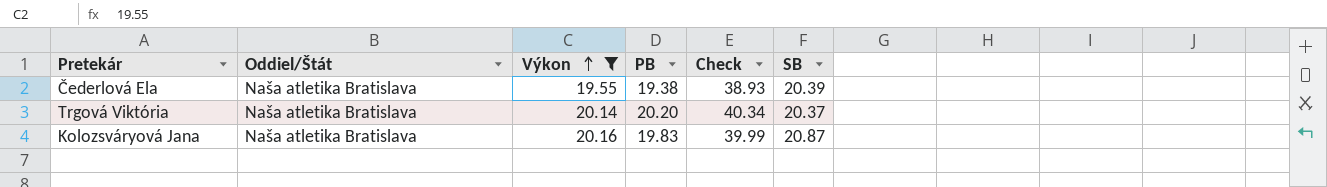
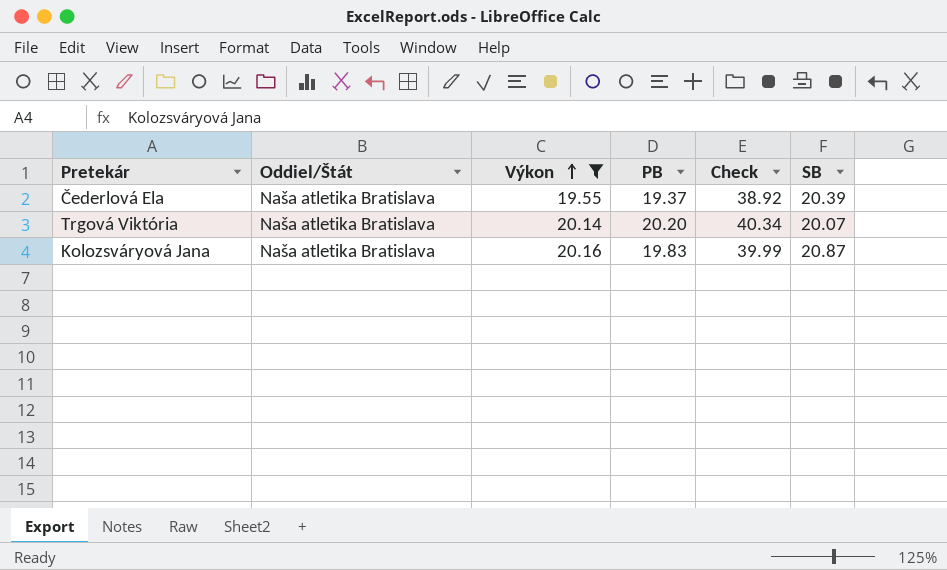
Čederlová Ela | PB: 19.38 -> 19.37
Čederlová Ela | Check: 38.93 -> 38.92
Trgová Viktória | SB: 20.37 -> 20.07

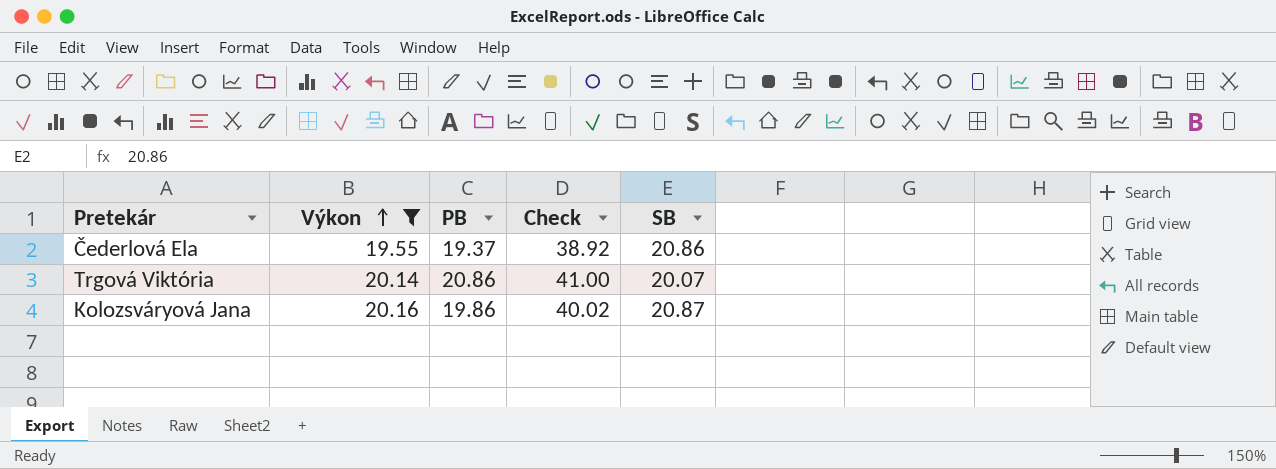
column Oddiel/Štát | position: 2 -> none
Čederlová Ela | SB: 20.39 -> 20.86
Trgová Viktória | PB: 20.20 -> 20.86
Trgová Viktória | Check: 40.34 -> 41.00
Kolozsváryová Jana | PB: 19.83 -> 19.86
Kolozsváryová Jana | Check: 39.99 -> 40.02

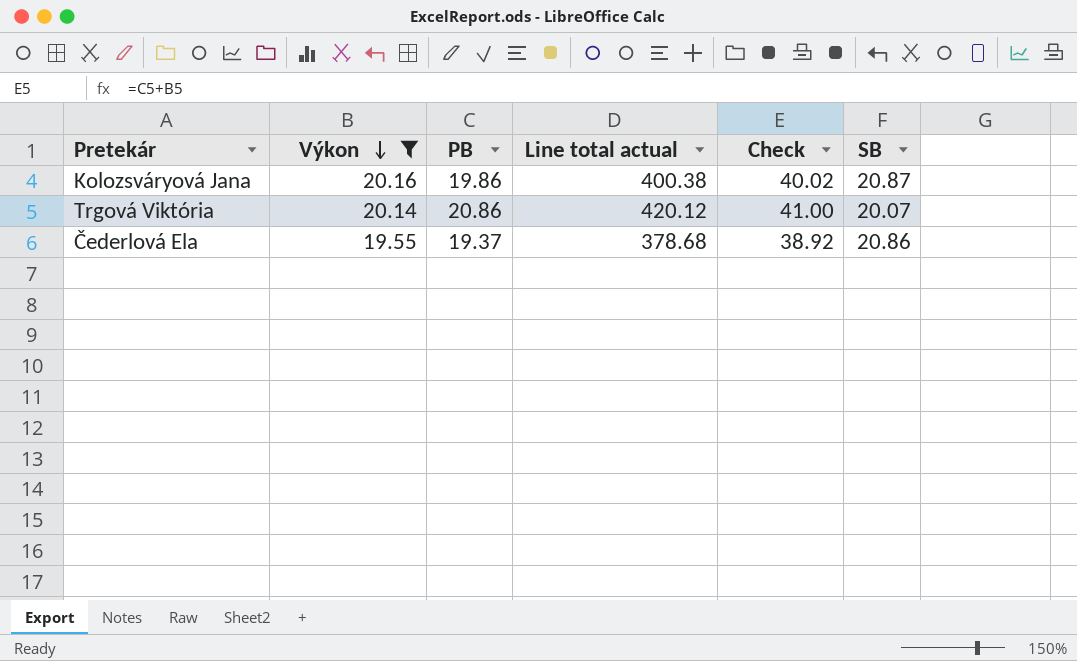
row order: Výkon ascending -> Výkon descending
column Line total actual | formula: none -> [Výkon] * [PB]

